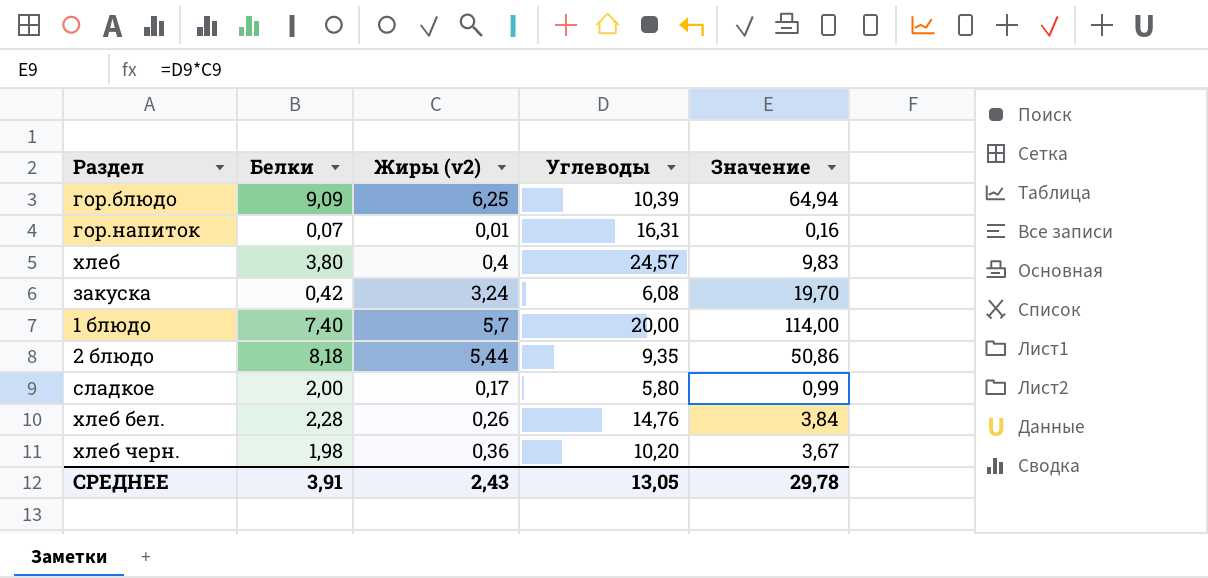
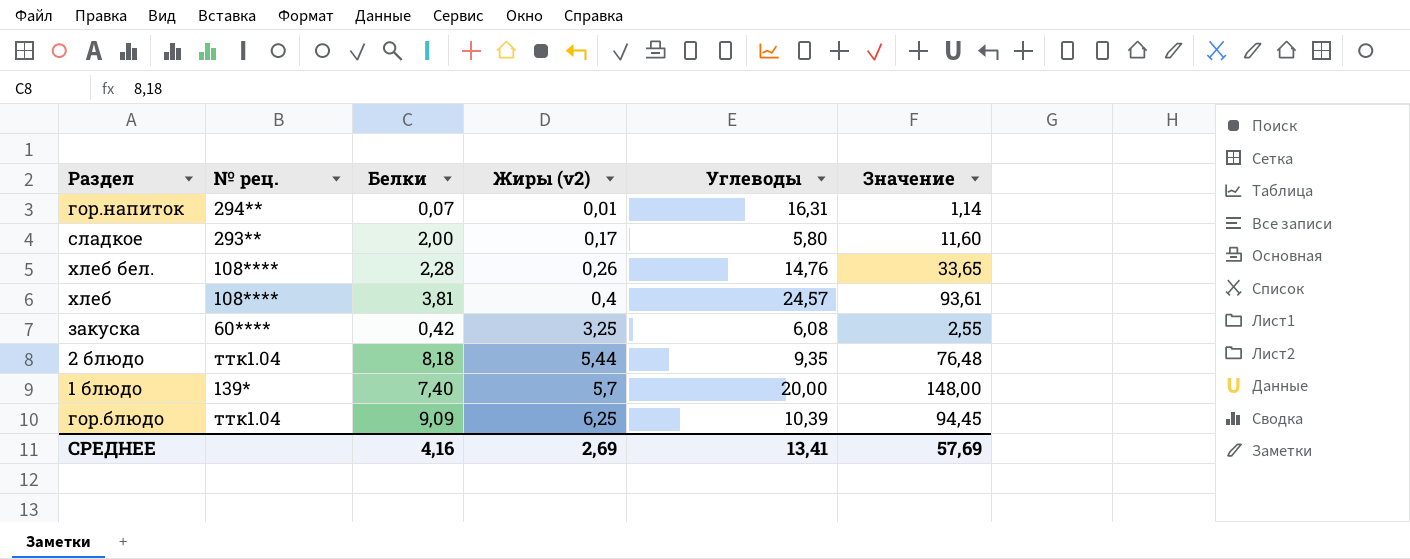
row order: none -> Жиры (v2) ascending
column № рец. | position: none -> 2
column Значение | formula: [Жиры (v2)] * [Углеводы] -> [Белки] * [Углеводы]
row хлеб черн.: 1,98 | 0,36 | 10,20 | 3,67 -> none
хлеб | Белки: 3,80 -> 3,81
закуска | Жиры (v2): 3,24 -> 3,25
СРЕДНЕЕ | Белки: 3,91 -> 4,16
СРЕДНЕЕ | Жиры (v2): 2,43 -> 2,69
СРЕДНЕЕ | Углеводы: 13,05 -> 13,41
СРЕДНЕЕ | Значение: 29,78 -> 57,69

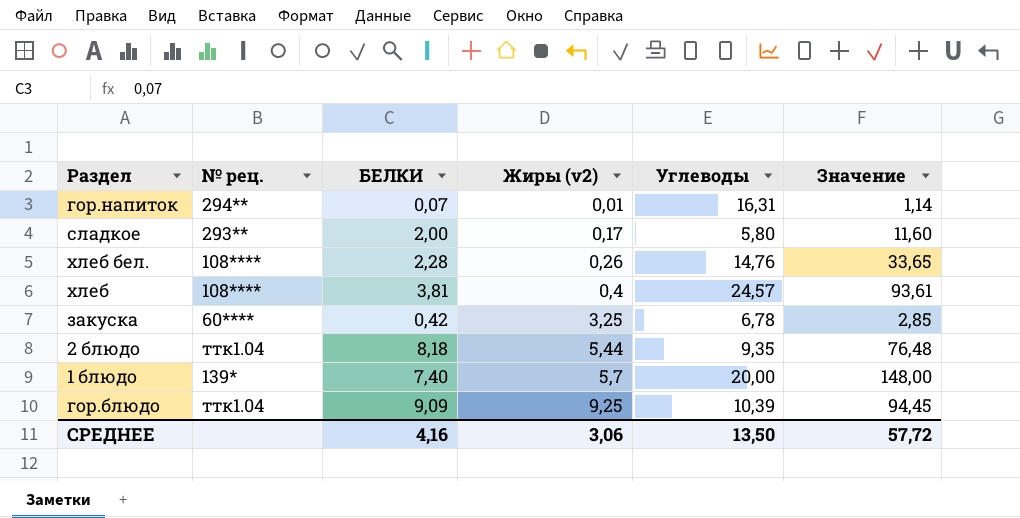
column name: Белки -> БЕЛКИ
закуска | Углеводы: 6,08 -> 6,78
закуска | Значение: 2,55 -> 2,85
гор.блюдо | Жиры (v2): 6,25 -> 9,25
СРЕДНЕЕ | Жиры (v2): 2,69 -> 3,06
СРЕДНЕЕ | Углеводы: 13,41 -> 13,50
СРЕДНЕЕ | Значение: 57,69 -> 57,72

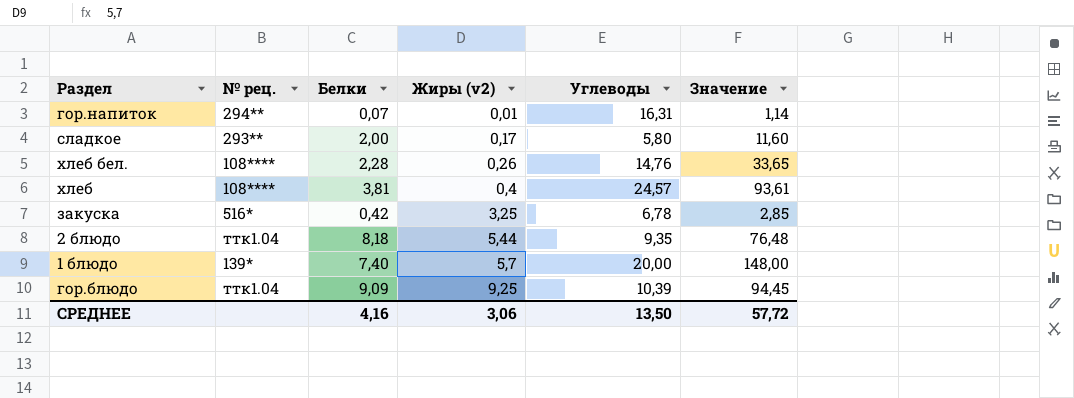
column name: БЕЛКИ -> Белки
закуска | № рец.: 60**** -> 516*

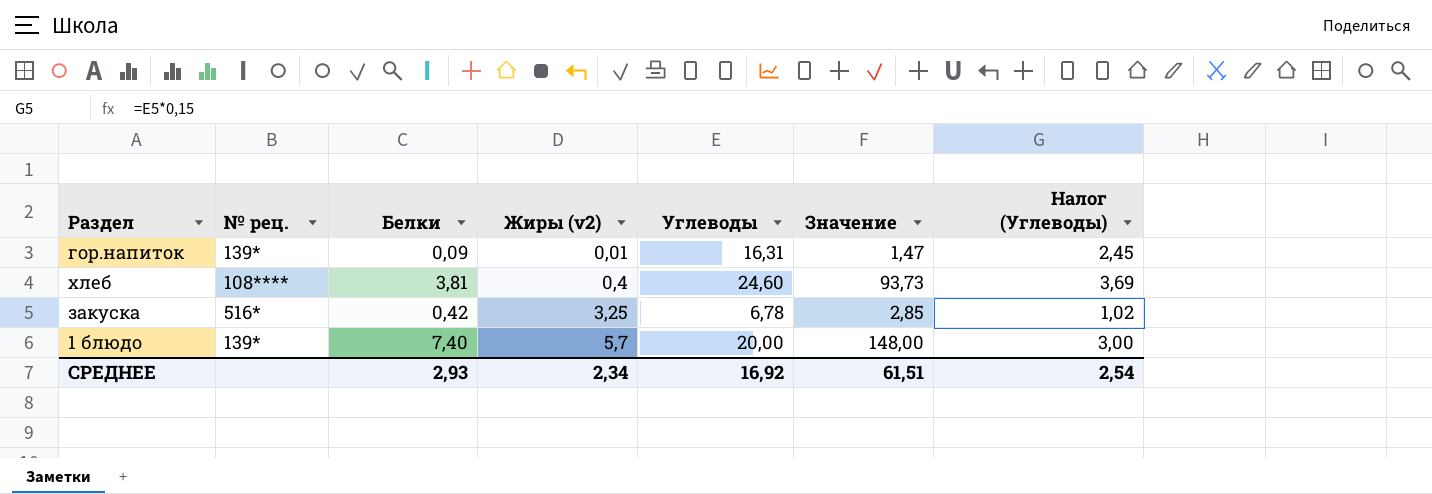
column Налог (Углеводы) | formula: none -> [Углеводы] * 0,15
row сладкое: 293** | 2,00 | 0,17 | 5,80 | 11,60 -> none
row хлеб бел.: 108**** | 2,28 | 0,26 | 14,76 | 33,65 -> none
row 2 блюдо: ттк1.04 | 8,18 | 5,44 | 9,35 | 76,48 -> none
row гор.блюдо: ттк1.04 | 9,09 | 9,25 | 10,39 | 94,45 -> none
гор.напиток | № рец.: 294** -> 139*
гор.напиток | Белки: 0,07 -> 0,09
гор.напиток | Значение: 1,14 -> 1,47
хлеб | Углеводы: 24,57 -> 24,60
хлеб | Значение: 93,61 -> 93,73
СРЕДНЕЕ | Белки: 4,16 -> 2,93
СРЕДНЕЕ | Жиры (v2): 3,06 -> 2,34
СРЕДНЕЕ | Углеводы: 13,50 -> 16,92
СРЕДНЕЕ | Значение: 57,72 -> 61,51

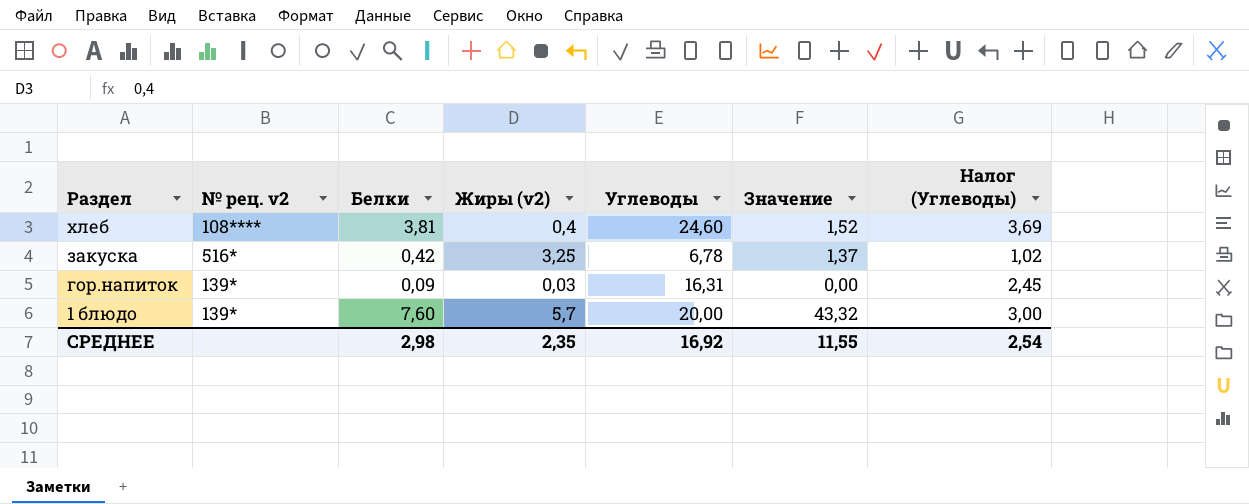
row order: Жиры (v2) ascending -> Раздел descending
column name: № рец. -> № рец. v2
column Значение | formula: [Белки] * [Углеводы] -> [Белки] * [Жиры (v2)]
гор.напиток | Жиры (v2): 0,01 -> 0,03
1 блюдо | Белки: 7,40 -> 7,60
СРЕДНЕЕ | Белки: 2,93 -> 2,98
СРЕДНЕЕ | Жиры (v2): 2,34 -> 2,35
СРЕДНЕЕ | Значение: 61,51 -> 11,55

